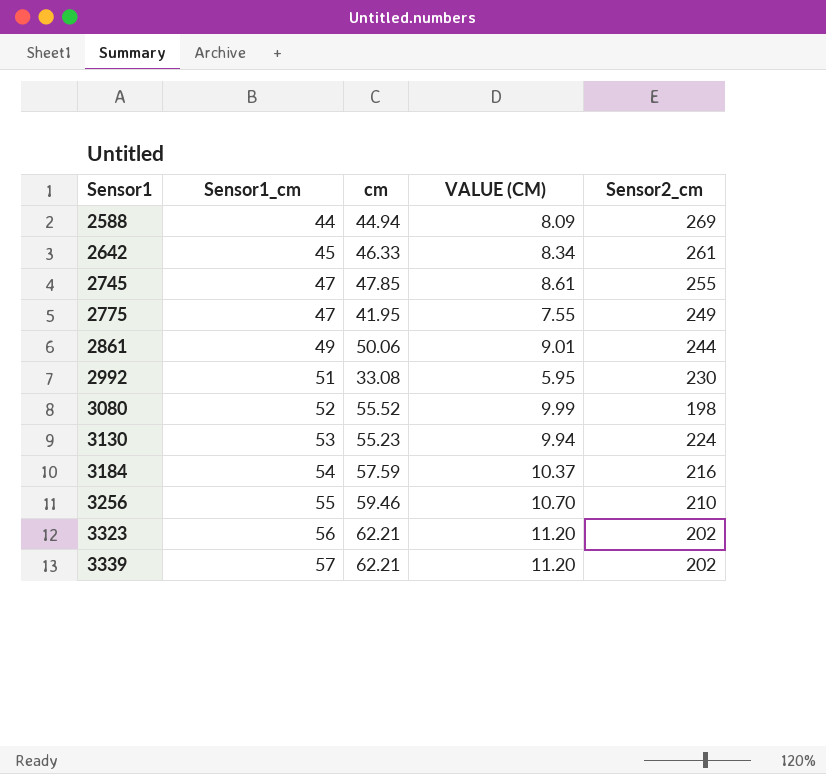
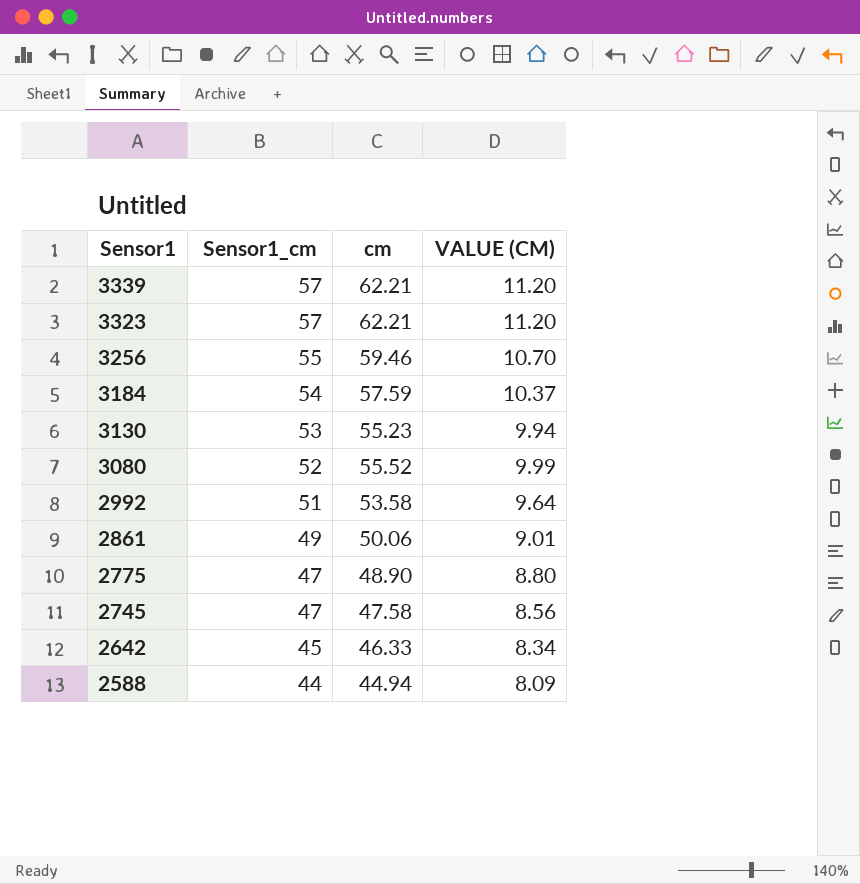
row order: Sensor1 ascending -> Sensor1 descending
column Sensor2_cm | position: 5 -> none
3323 | Sensor1_cm: 56 -> 57
2992 | cm: 33.08 -> 53.58
2992 | VALUE (CM): 5.95 -> 9.64
2775 | cm: 41.95 -> 48.90
2775 | VALUE (CM): 7.55 -> 8.80
2745 | cm: 47.85 -> 47.58
2745 | VALUE (CM): 8.61 -> 8.56

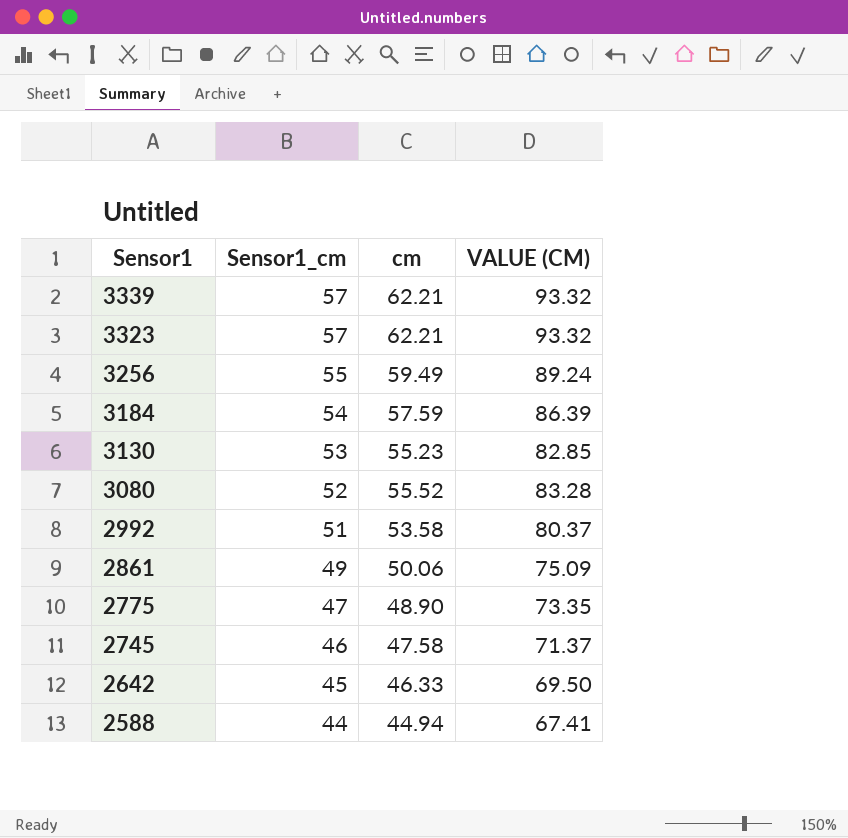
column VALUE (CM) | formula: [cm] * 0.18 -> [cm] * 1.5
3256 | cm: 59.46 -> 59.49
2745 | Sensor1_cm: 47 -> 46

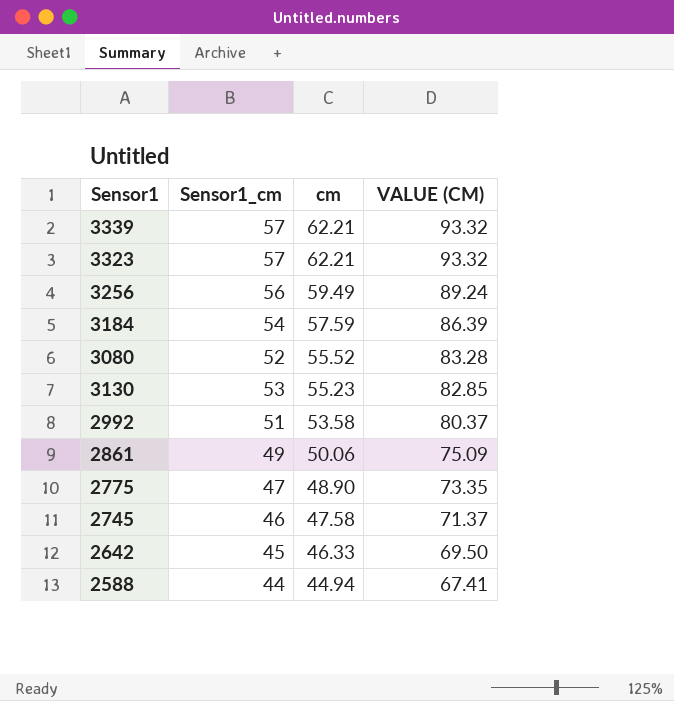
row order: Sensor1 descending -> cm descending
3256 | Sensor1_cm: 55 -> 56

